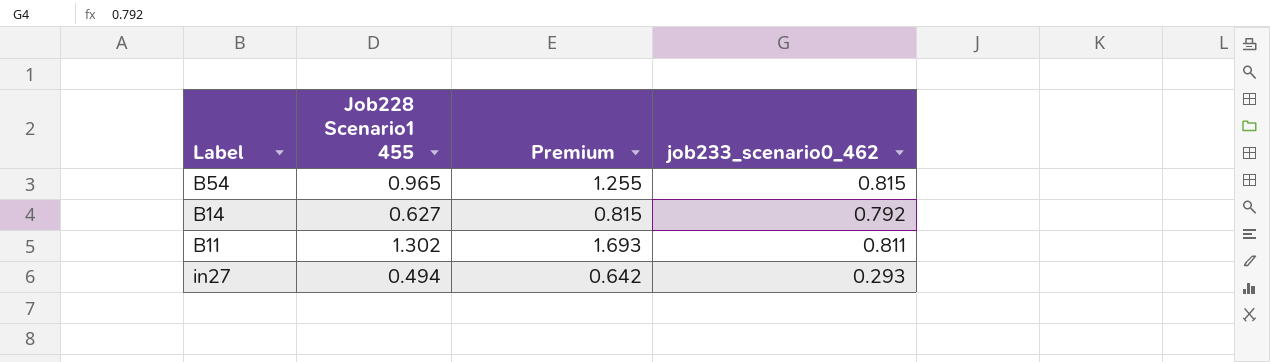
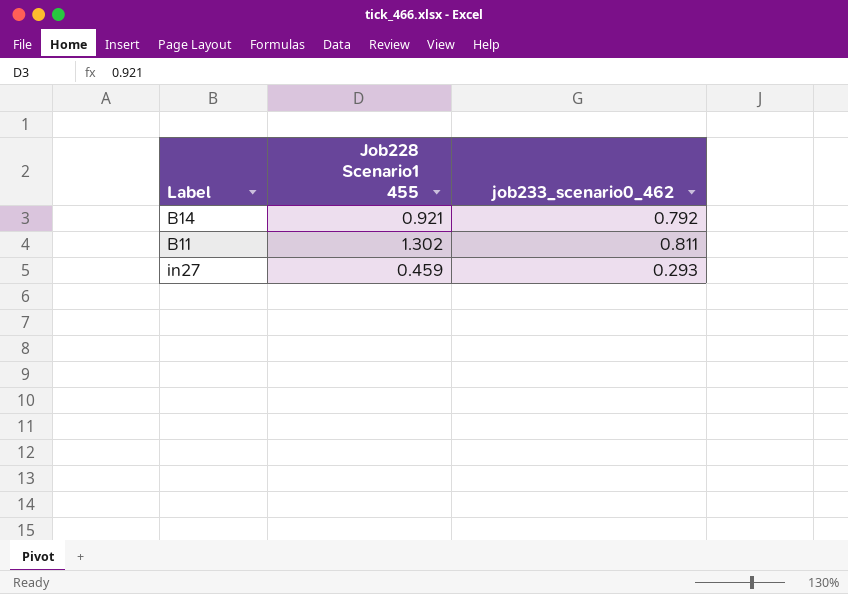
column Premium | formula: [Job228 Scenario1 455] * 1.3 -> none
row B54: 0.965 | 1.255 | 0.815 -> none
B14 | Job228 Scenario1 455: 0.627 -> 0.921
in27 | Job228 Scenario1 455: 0.494 -> 0.459

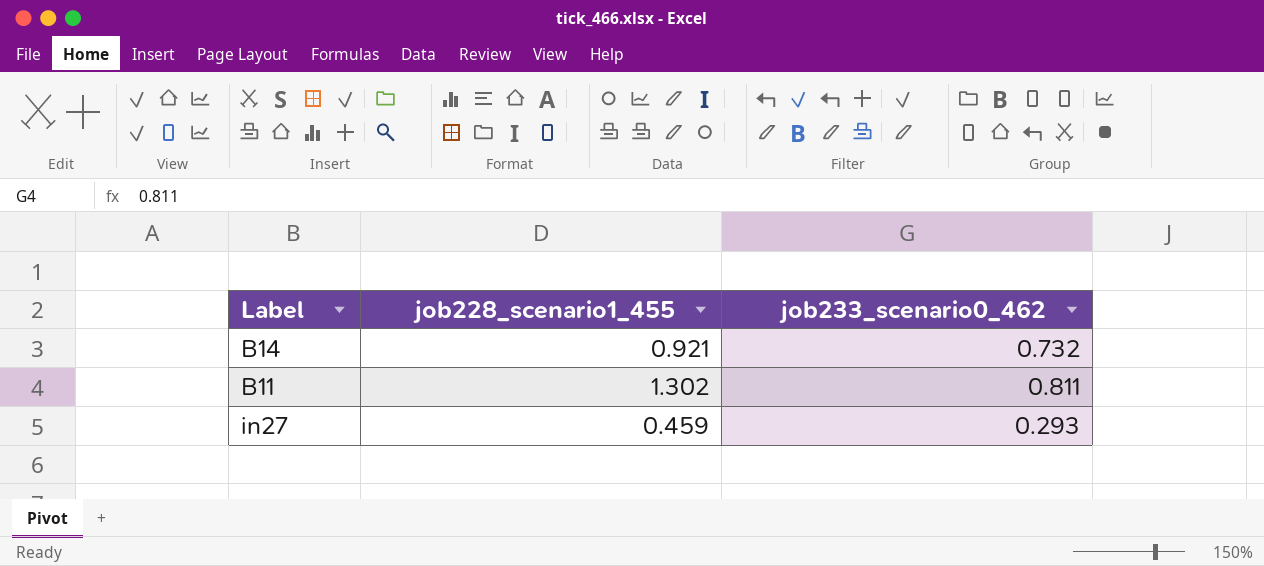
column name: Job228 Scenario1 455 -> job228_scenario1_455
B14 | job233_scenario0_462: 0.792 -> 0.732

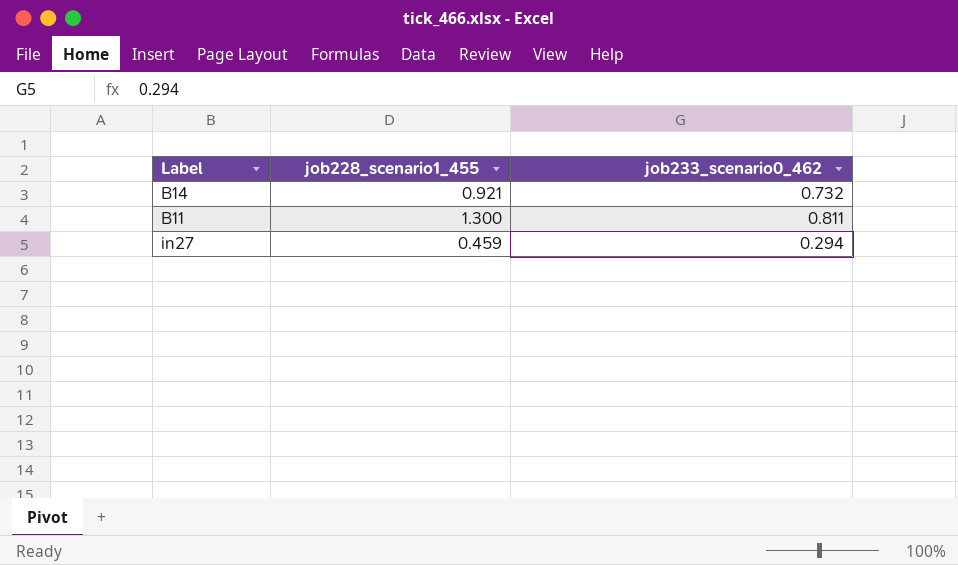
B11 | job228_scenario1_455: 1.302 -> 1.300
in27 | job233_scenario0_462: 0.293 -> 0.294

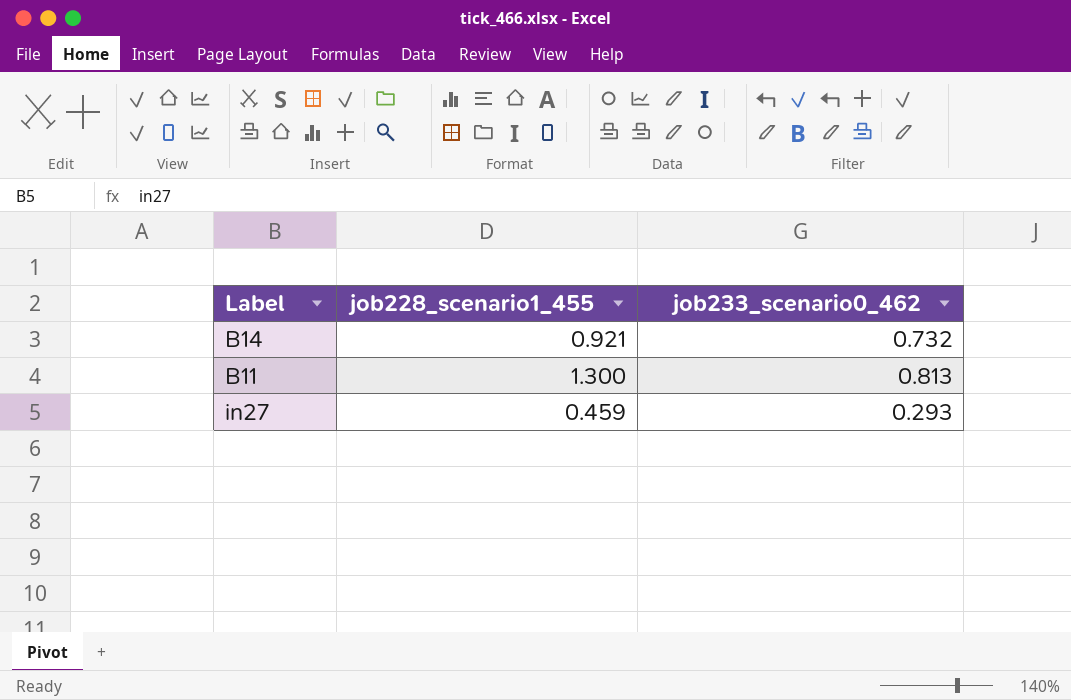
B11 | job233_scenario0_462: 0.811 -> 0.813
in27 | job233_scenario0_462: 0.294 -> 0.293

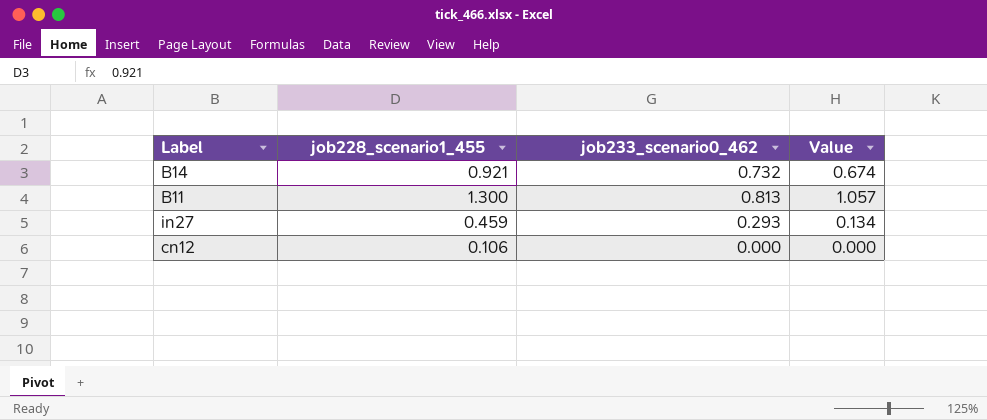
column Value | formula: none -> [job228_scenario1_455] * [job233_scenario0_462]
row cn12: none -> 0.106 | 0.000 | 0.000

